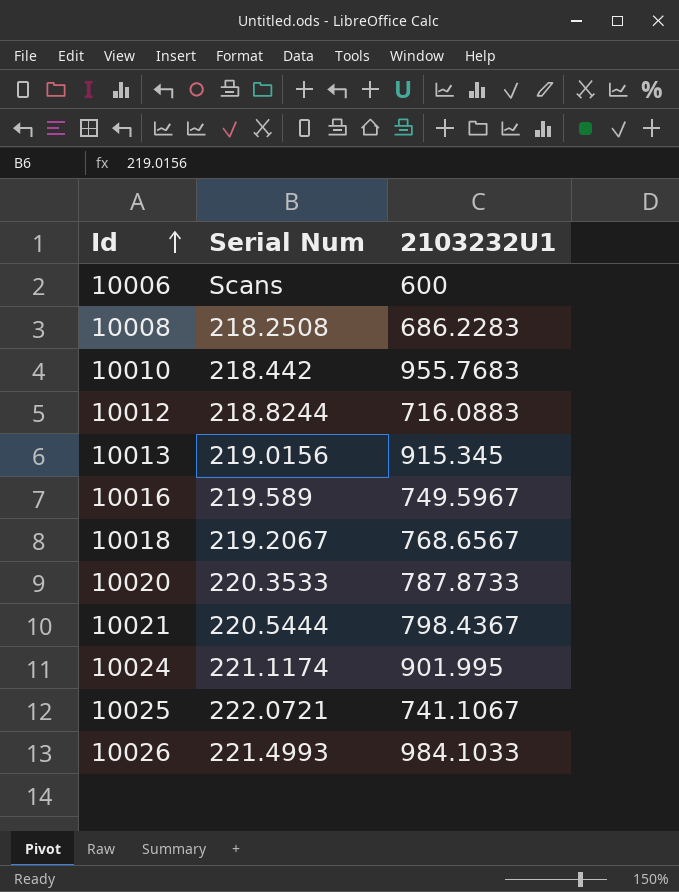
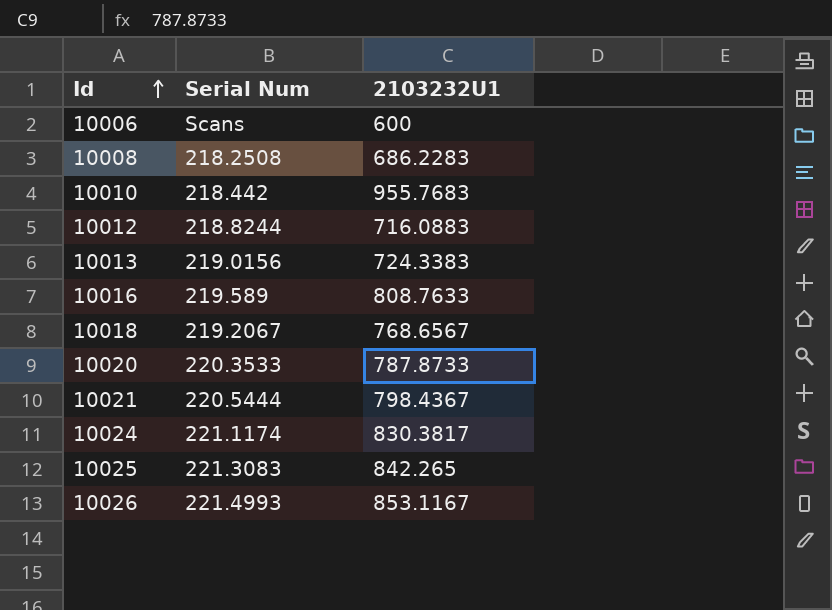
10013 | 2103232U1: 915.345 -> 724.3383
10016 | 2103232U1: 749.5967 -> 808.7633
10024 | 2103232U1: 901.995 -> 830.3817
10025 | Serial Num: 222.0721 -> 221.3083
10025 | 2103232U1: 741.1067 -> 842.265
10026 | 2103232U1: 984.1033 -> 853.1167

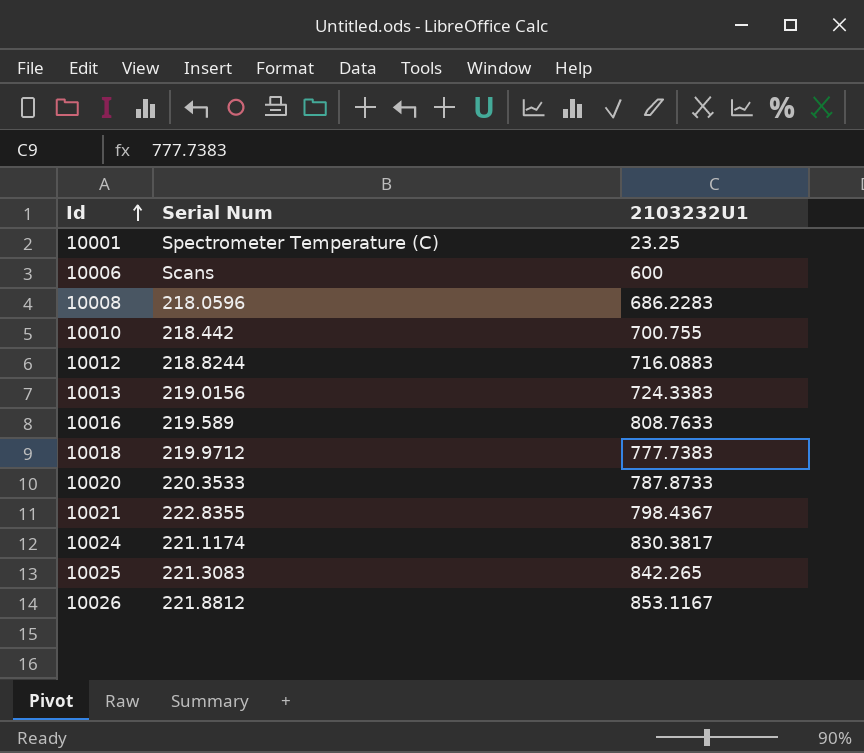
row 10001: none -> Spectrometer Temperature (C) | 23.25
10008 | Serial Num: 218.2508 -> 218.0596
10010 | 2103232U1: 955.7683 -> 700.755
10018 | Serial Num: 219.2067 -> 219.9712
10018 | 2103232U1: 768.6567 -> 777.7383
10021 | Serial Num: 220.5444 -> 222.8355
10026 | Serial Num: 221.4993 -> 221.8812

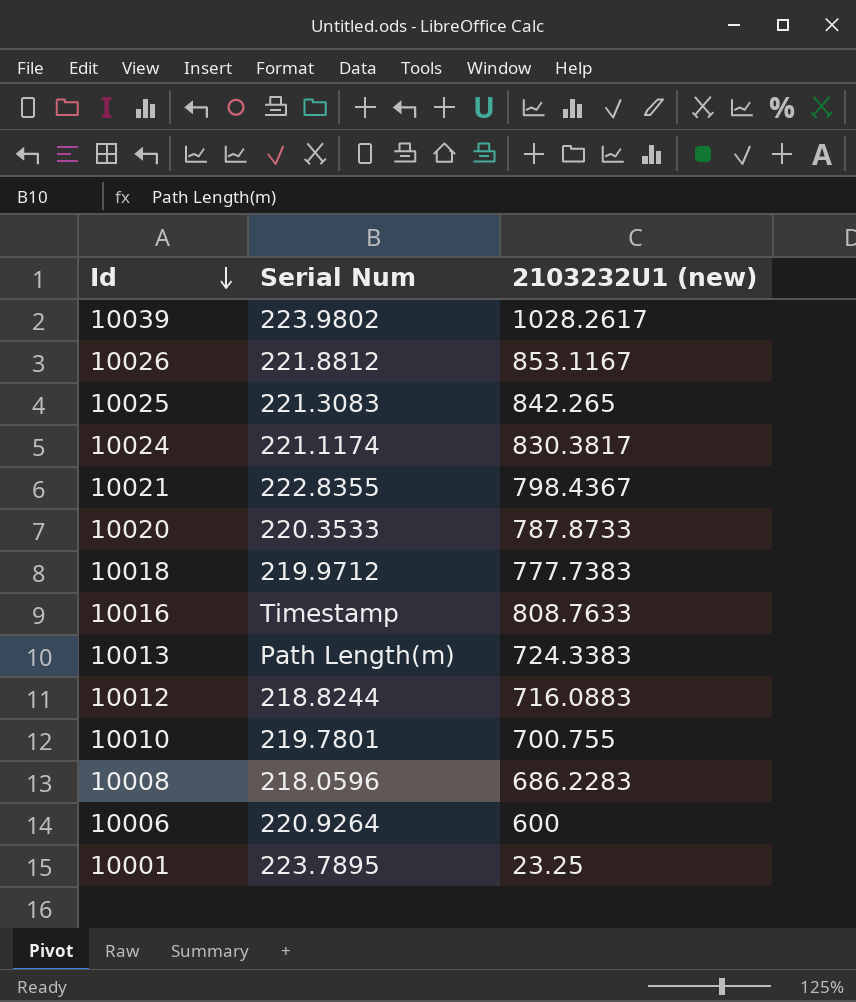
row order: Id ascending -> Id descending
column name: 2103232U1 -> 2103232U1 (new)
row 10039: none -> 223.9802 | 1028.2617
10016 | Serial Num: 219.589 -> Timestamp
10013 | Serial Num: 219.0156 -> Path Length(m)
10010 | Serial Num: 218.442 -> 219.7801
10006 | Serial Num: Scans -> 220.9264
10001 | Serial Num: Spectrometer Temperature (C) -> 223.7895

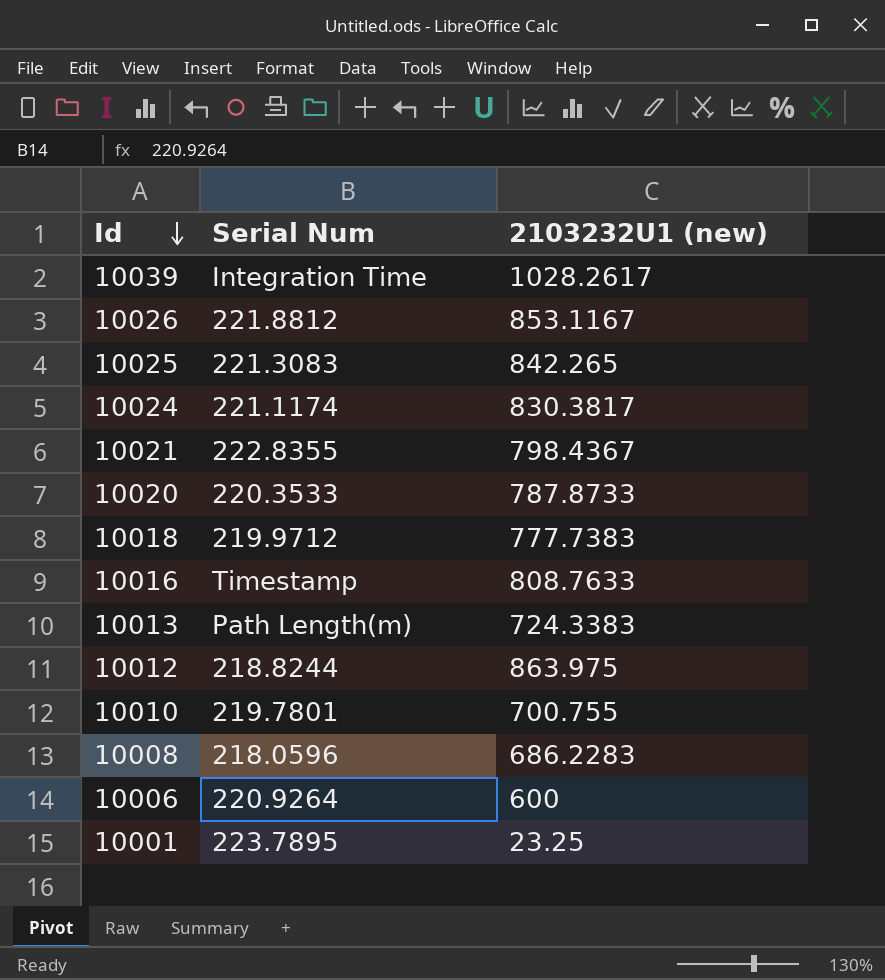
10039 | Serial Num: 223.9802 -> Integration Time
10012 | 2103232U1 (new): 716.0883 -> 863.975

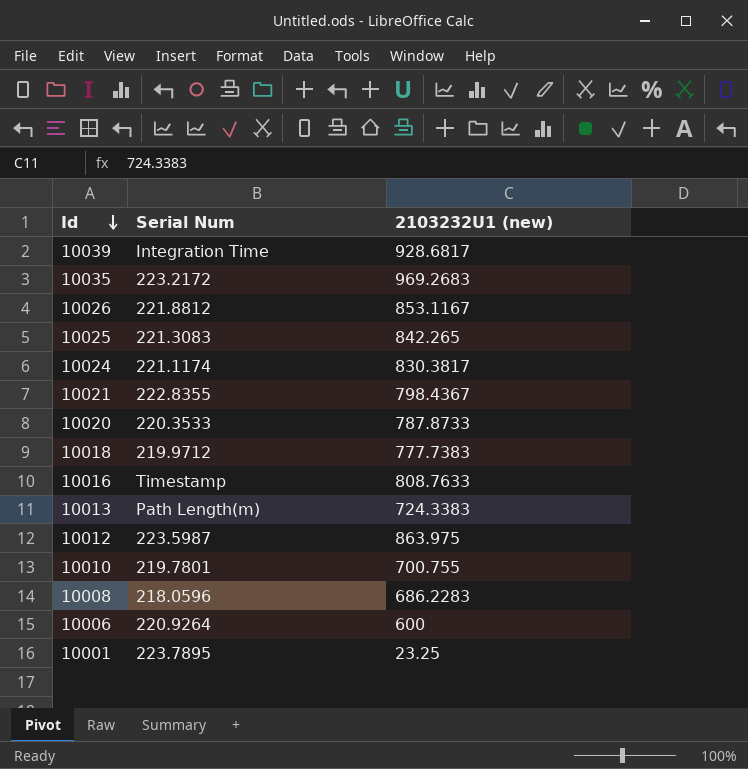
10039 | 2103232U1 (new): 1028.2617 -> 928.6817
row 10035: none -> 223.2172 | 969.2683
10012 | Serial Num: 218.8244 -> 223.5987

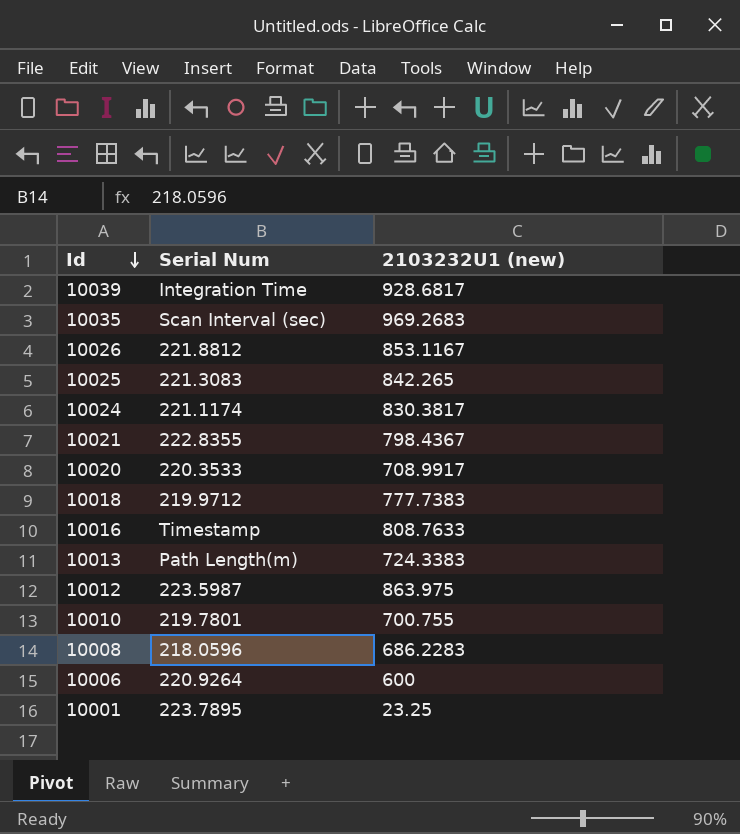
10035 | Serial Num: 223.2172 -> Scan Interval (sec)
10020 | 2103232U1 (new): 787.8733 -> 708.9917

